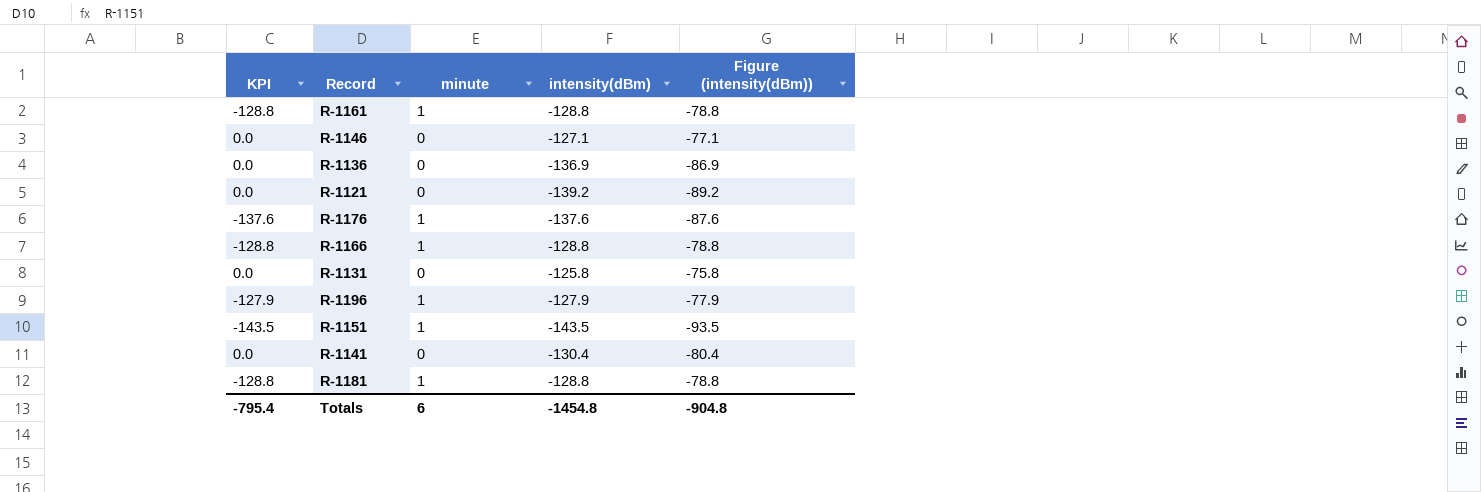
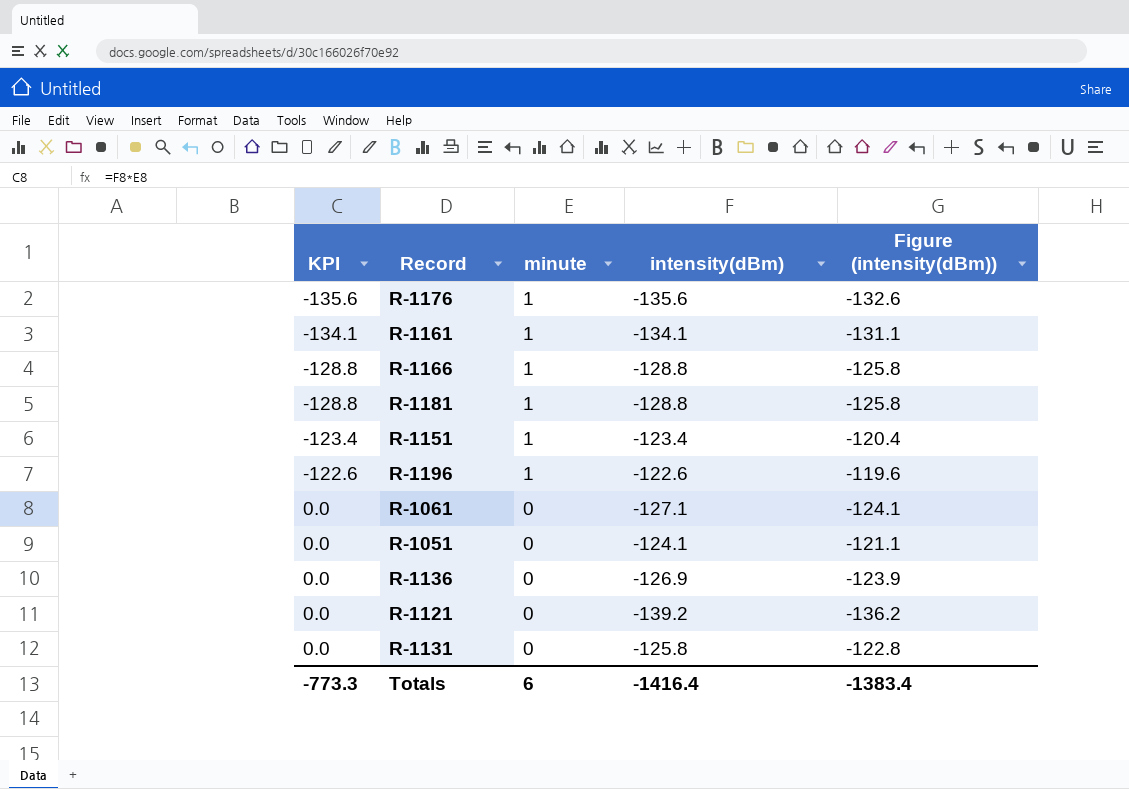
row order: none -> KPI ascending
column Figure (intensity(dBm)) | formula: [intensity(dBm)] + 50 -> [intensity(dBm)] + 3
row R-1146: 0.0 | 0 | -127.1 | -77.1 -> none
row R-1141: 0.0 | 0 | -130.4 | -80.4 -> none
R-1176 | KPI: -137.6 -> -135.6
R-1176 | intensity(dBm): -137.6 -> -135.6
R-1161 | KPI: -128.8 -> -134.1
R-1161 | intensity(dBm): -128.8 -> -134.1
R-1151 | KPI: -143.5 -> -123.4
R-1151 | intensity(dBm): -143.5 -> -123.4
R-1196 | KPI: -127.9 -> -122.6
R-1196 | intensity(dBm): -127.9 -> -122.6
row R-1061: none -> 0.0 | 0 | -127.1 | -124.1
row R-1051: none -> 0.0 | 0 | -124.1 | -121.1
R-1136 | intensity(dBm): -136.9 -> -126.9
Totals | KPI: -795.4 -> -773.3
Totals | intensity(dBm): -1454.8 -> -1416.4
Totals | Figure (intensity(dBm)): -904.8 -> -1383.4

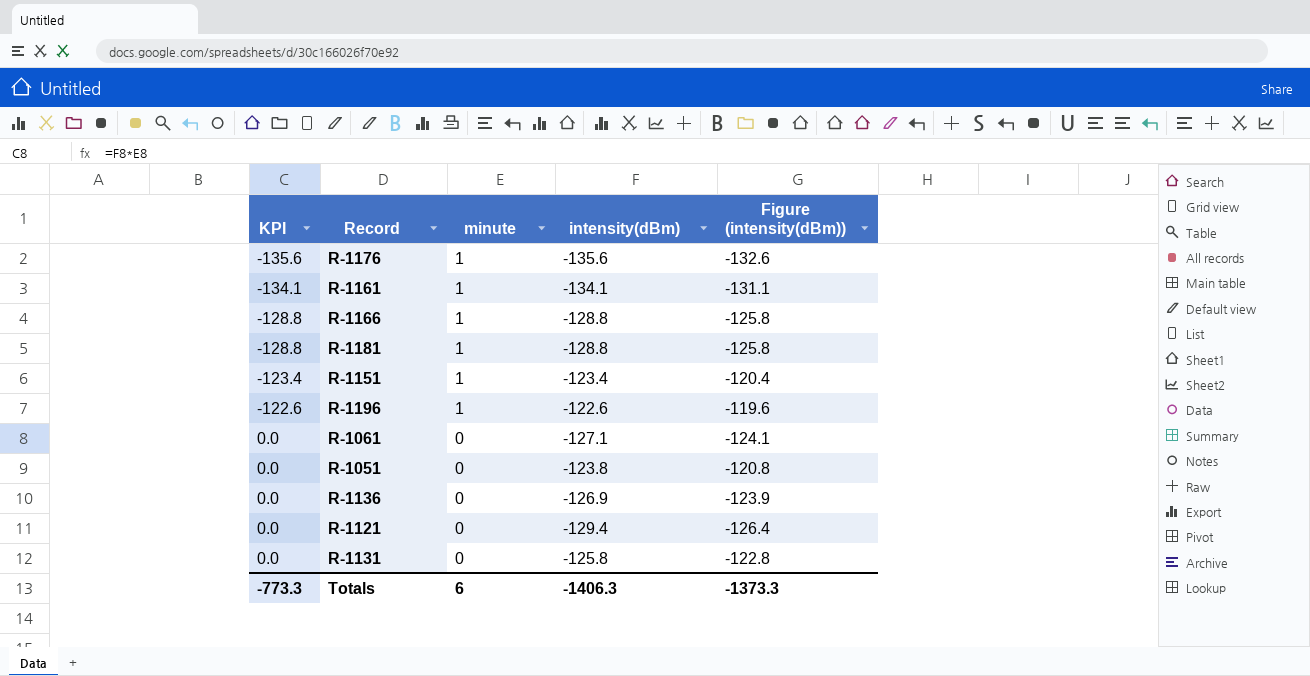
R-1051 | intensity(dBm): -124.1 -> -123.8
R-1051 | Figure (intensity(dBm)): -121.1 -> -120.8
R-1121 | intensity(dBm): -139.2 -> -129.4
R-1121 | Figure (intensity(dBm)): -136.2 -> -126.4
Totals | intensity(dBm): -1416.4 -> -1406.3
Totals | Figure (intensity(dBm)): -1383.4 -> -1373.3

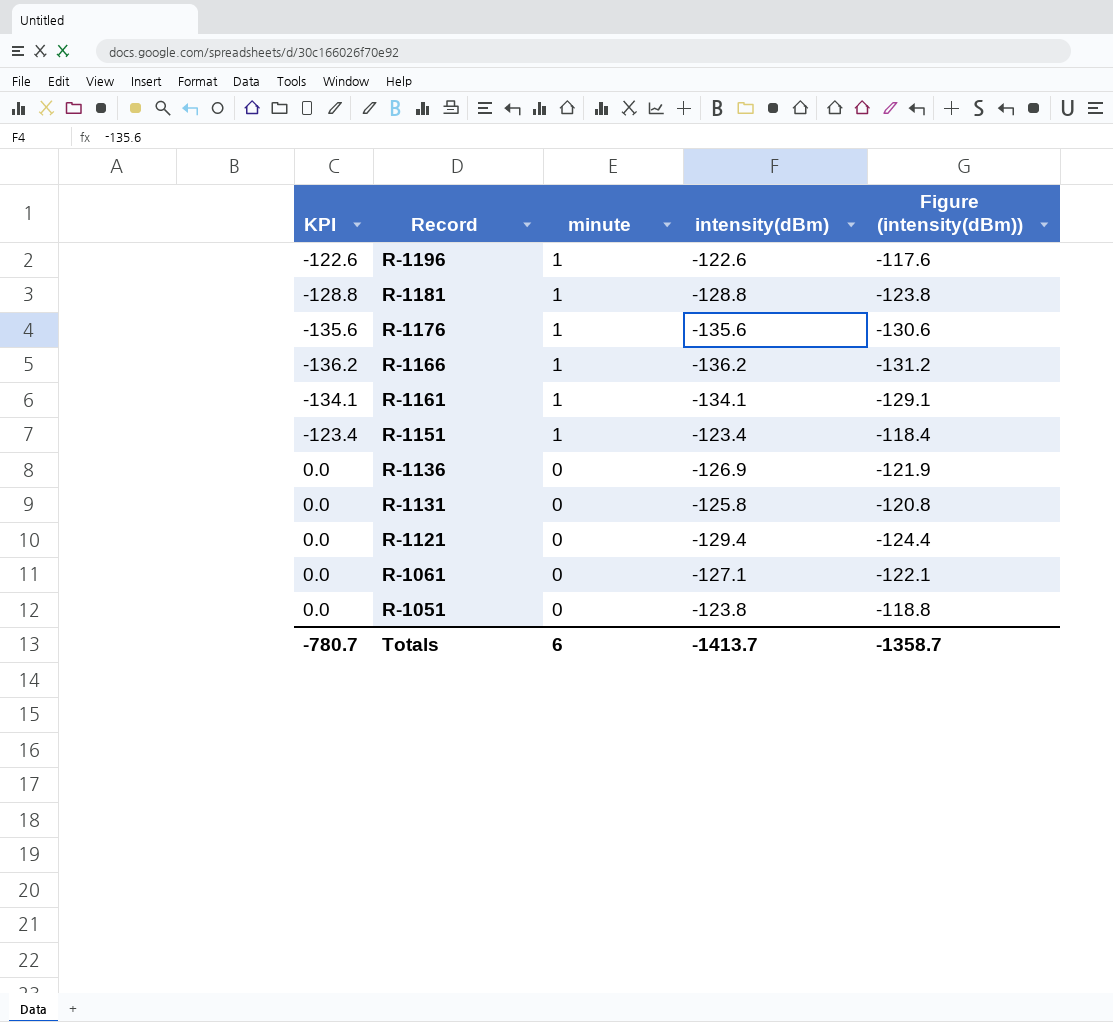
row order: KPI ascending -> Record descending
column Figure (intensity(dBm)) | formula: [intensity(dBm)] + 3 -> [intensity(dBm)] + 5
R-1166 | KPI: -128.8 -> -136.2
R-1166 | intensity(dBm): -128.8 -> -136.2
Totals | KPI: -773.3 -> -780.7
Totals | intensity(dBm): -1406.3 -> -1413.7
Totals | Figure (intensity(dBm)): -1373.3 -> -1358.7

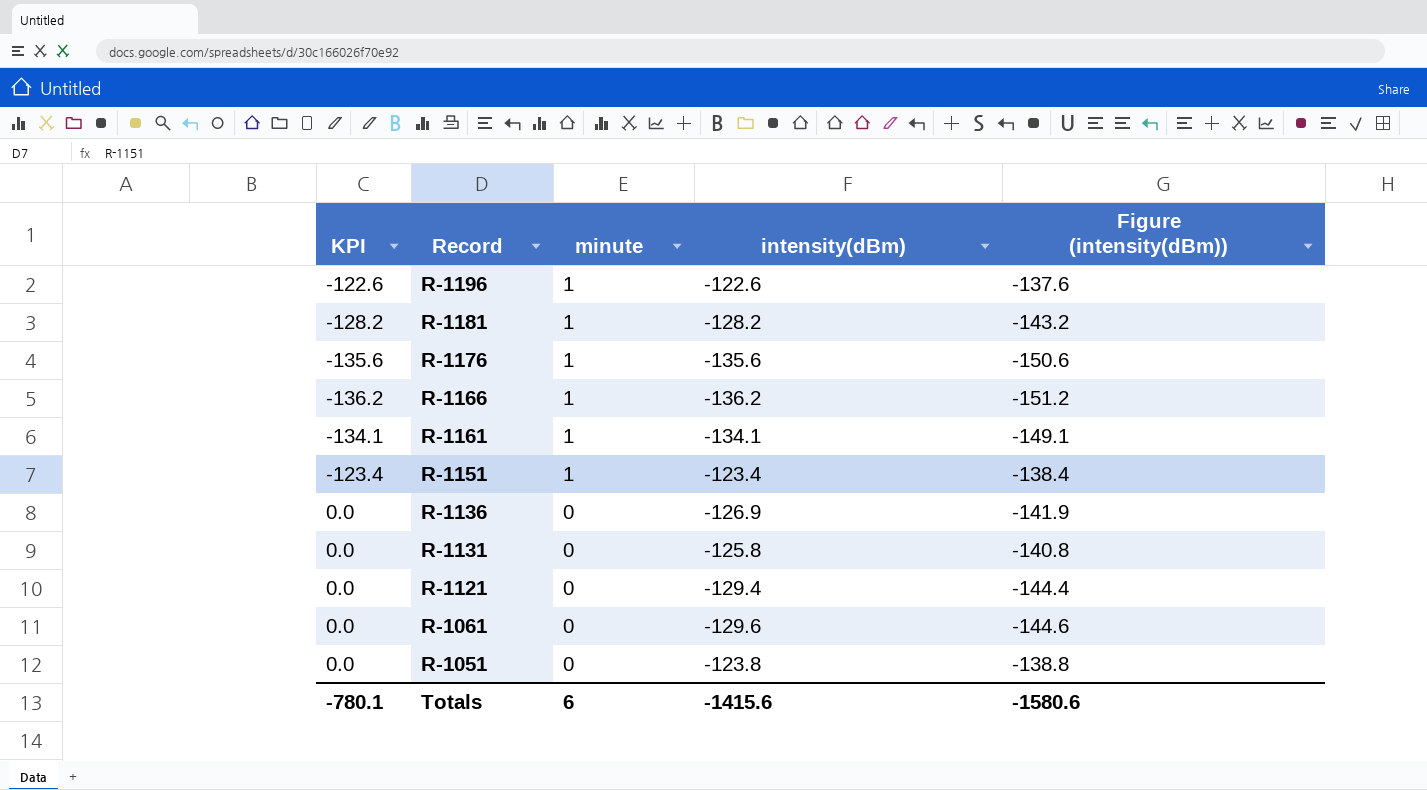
column Figure (intensity(dBm)) | formula: [intensity(dBm)] + 5 -> [intensity(dBm)] - 15
R-1181 | KPI: -128.8 -> -128.2
R-1181 | intensity(dBm): -128.8 -> -128.2
R-1061 | intensity(dBm): -127.1 -> -129.6
Totals | KPI: -780.7 -> -780.1
Totals | intensity(dBm): -1413.7 -> -1415.6
Totals | Figure (intensity(dBm)): -1358.7 -> -1580.6

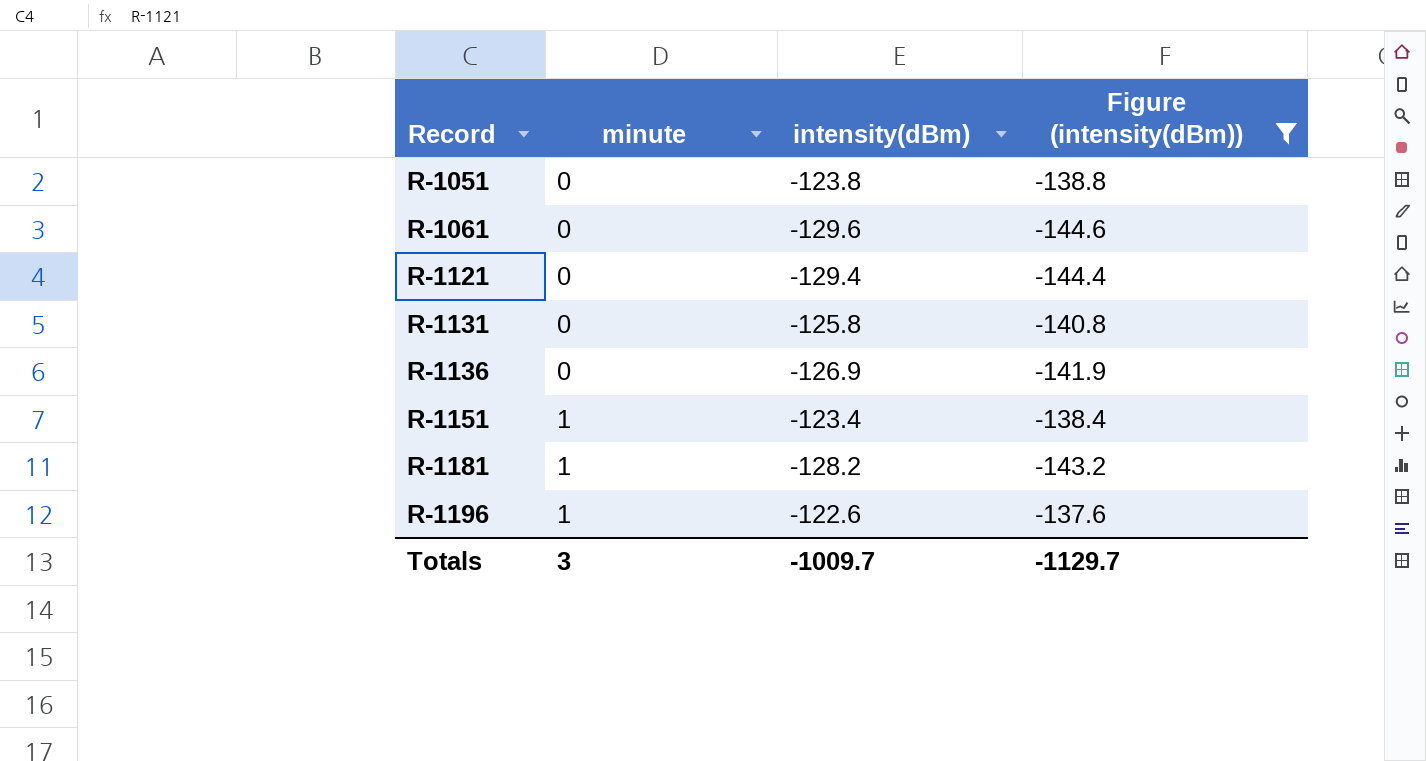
filter: none -> Figure (intensity(dBm)) >= -144.6
row order: Record descending -> Record ascending
column KPI | formula: [minute] * [intensity(dBm)] -> none
Totals | minute: 6 -> 3
Totals | intensity(dBm): -1415.6 -> -1009.7
Totals | Figure (intensity(dBm)): -1580.6 -> -1129.7

